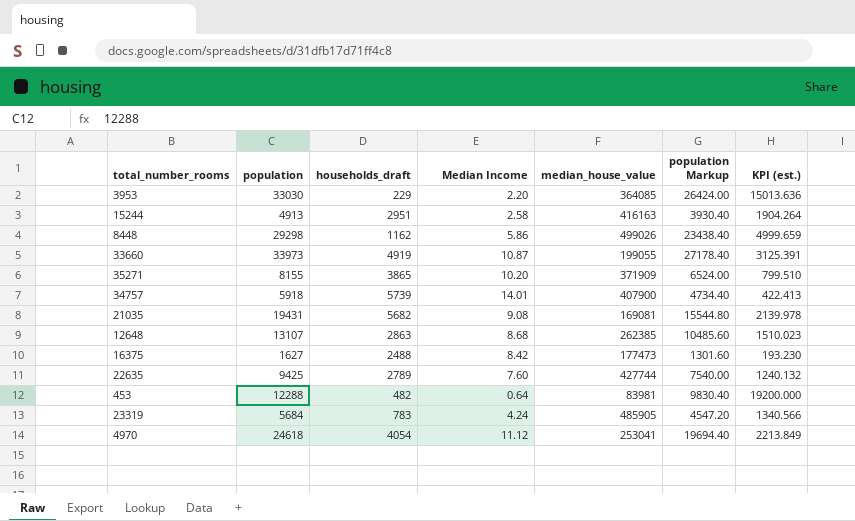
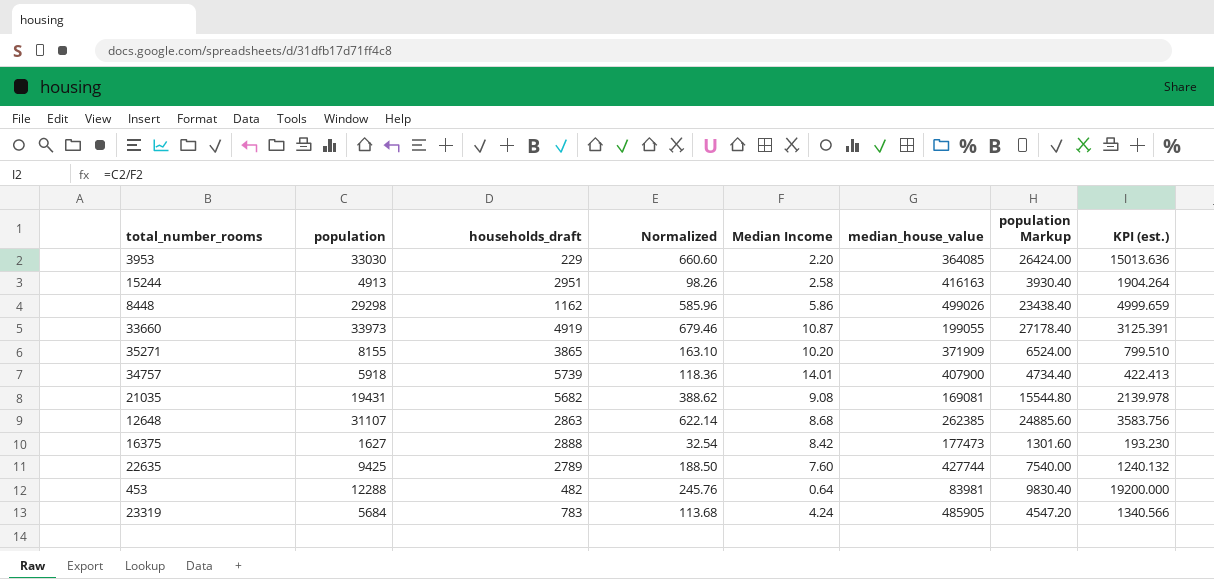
column Normalized | formula: none -> [population] * 0.02
row 4970: 24618 | 4054 | 11.12 | 253041 | 19694.40 | 2213.849 -> none
12648 | population: 13107 -> 31107
12648 | population Markup: 10485.60 -> 24885.60
12648 | KPI (est.): 1510.023 -> 3583.756
16375 | households_draft: 2488 -> 2888

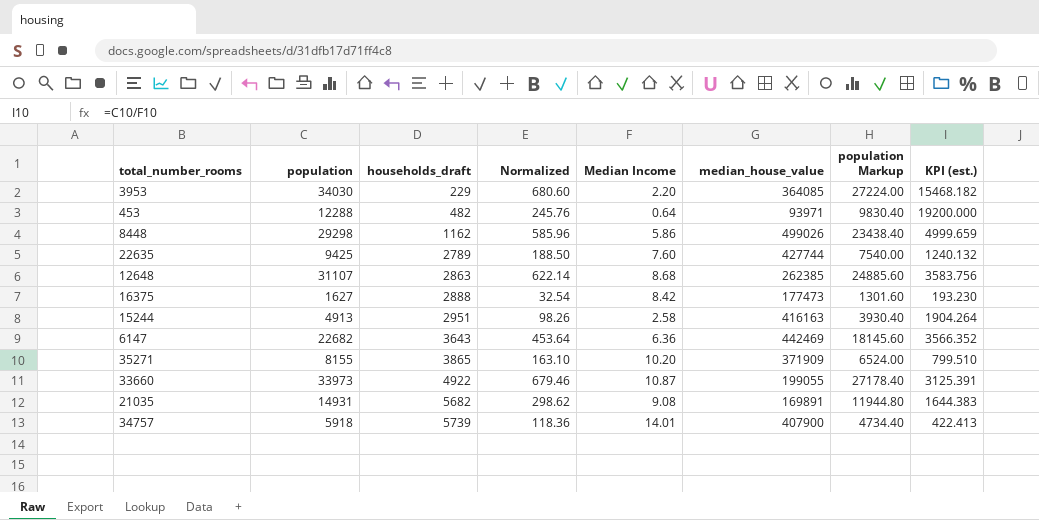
row order: none -> households_draft ascending
row 23319: 5684 | 783 | 113.68 | 4.24 | 485905 | 4547.20 | 1340.566 -> none
3953 | population: 33030 -> 34030
3953 | Normalized: 660.60 -> 680.60
3953 | population Markup: 26424.00 -> 27224.00
3953 | KPI (est.): 15013.636 -> 15468.182
453 | median_house_value: 83981 -> 93971
row 6147: none -> 22682 | 3643 | 453.64 | 6.36 | 442469 | 18145.60 | 3566.352
33660 | households_draft: 4919 -> 4922
21035 | population: 19431 -> 14931
21035 | Normalized: 388.62 -> 298.62
21035 | median_house_value: 169081 -> 169891
21035 | population Markup: 15544.80 -> 11944.80
21035 | KPI (est.): 2139.978 -> 1644.383

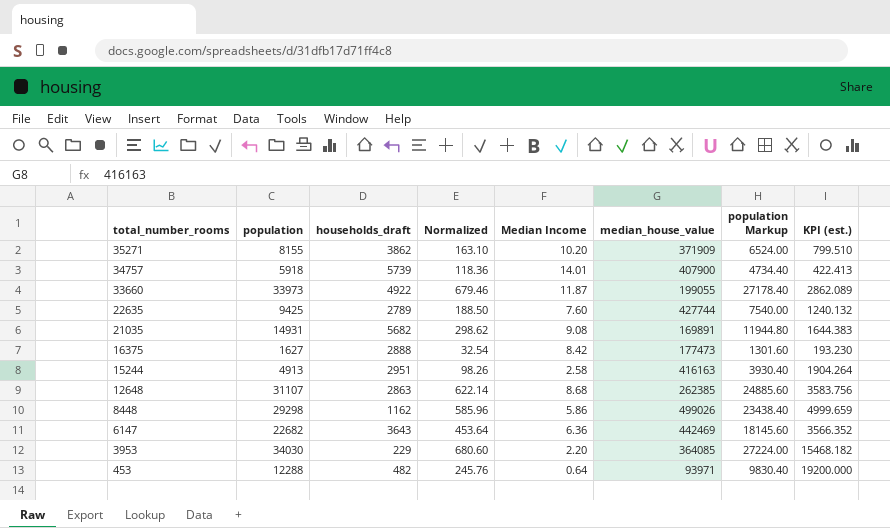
row order: households_draft ascending -> total_number_rooms descending
35271 | households_draft: 3865 -> 3862
33660 | Median Income: 10.87 -> 11.87
33660 | KPI (est.): 3125.391 -> 2862.089

